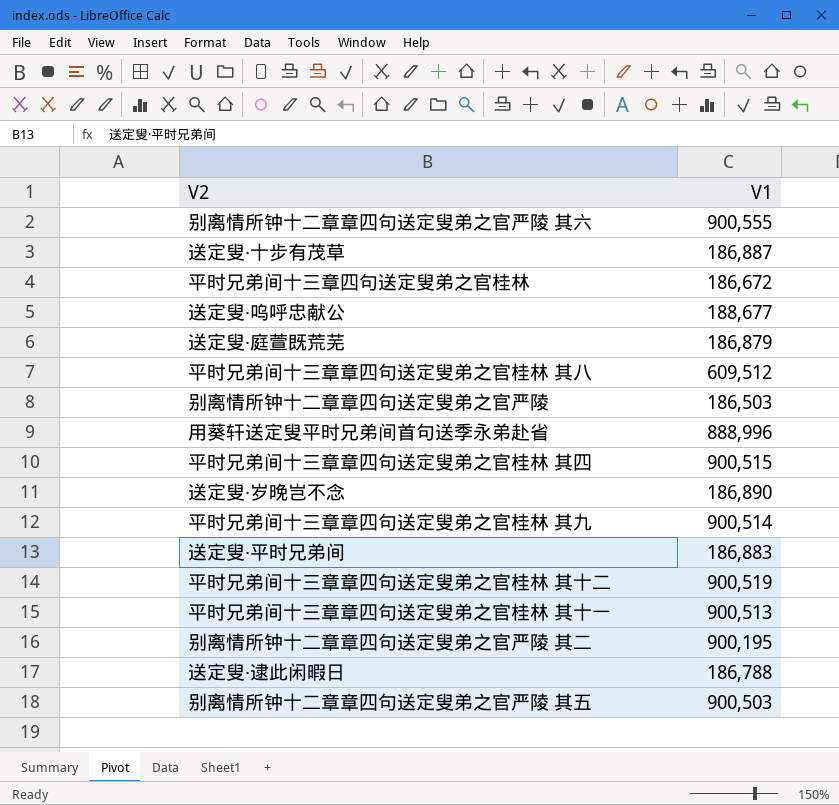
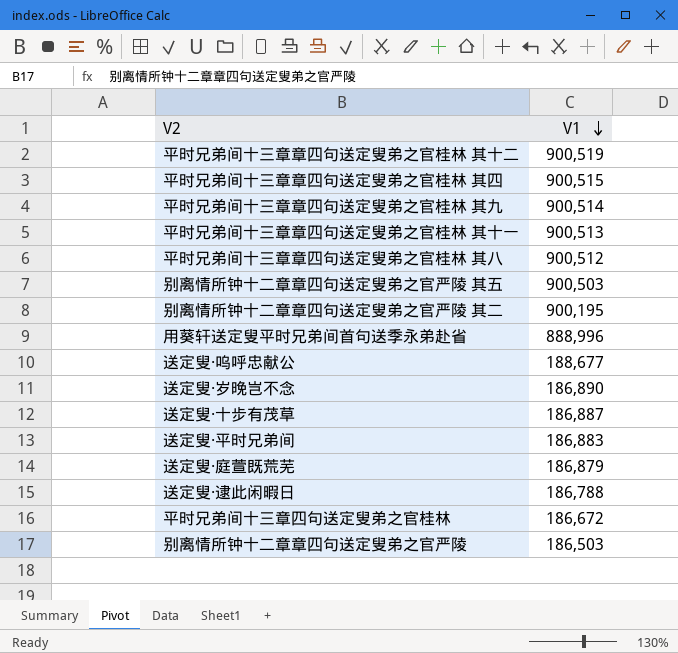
row order: none -> V1 descending
row 别离情所钟十二章章四句送定叟弟之官严陵 其六: 900,555 -> none
平时兄弟间十三章章四句送定叟弟之官桂林 其八 | V1: 609,512 -> 900,512

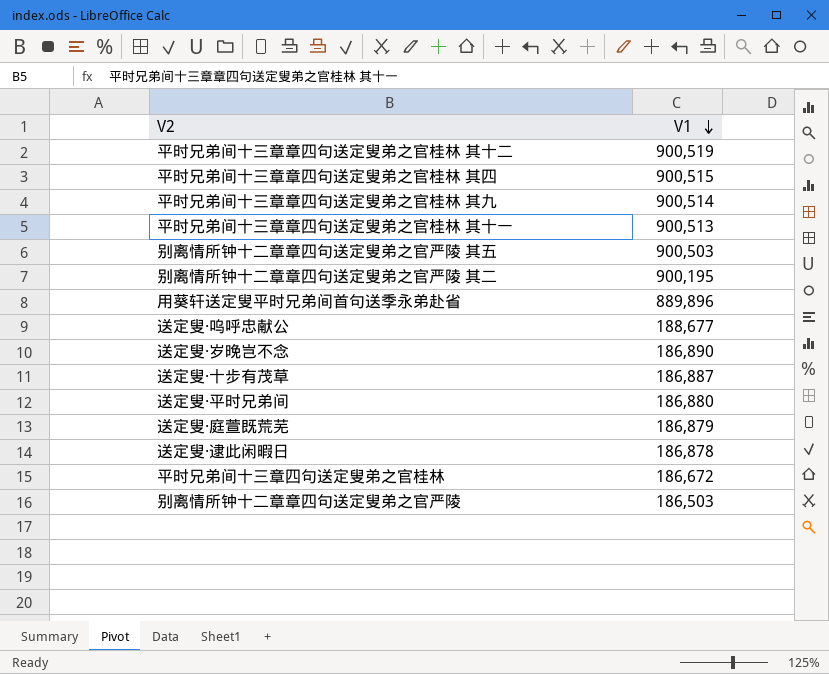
row 平时兄弟间十三章章四句送定叟弟之官桂林 其八: 900,512 -> none
用葵轩送定叟平时兄弟间首句送季永弟赴省 | V1: 888,996 -> 889,896
送定叟·平时兄弟间 | V1: 186,883 -> 186,880
送定叟·逮此闲暇日 | V1: 186,788 -> 186,878

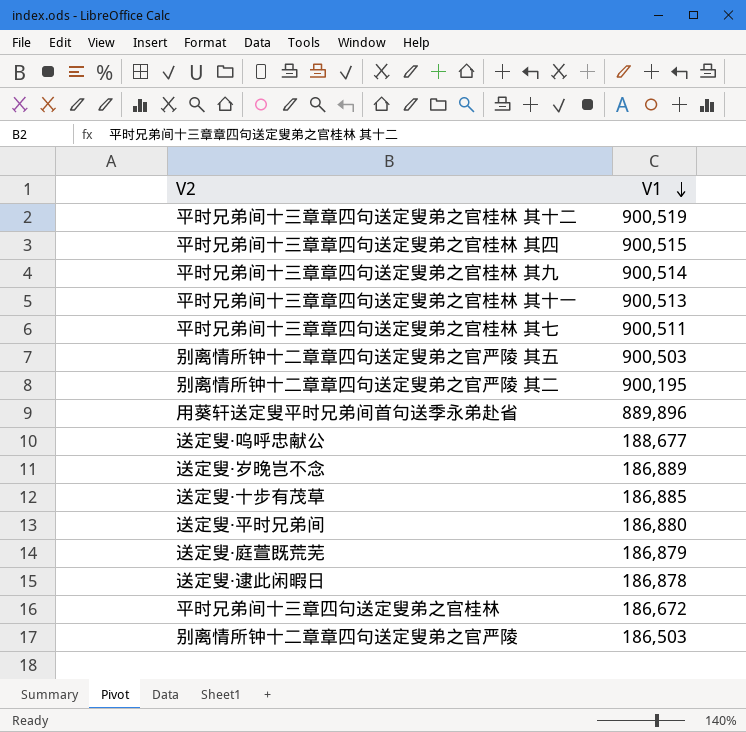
row 平时兄弟间十三章章四句送定叟弟之官桂林 其七: none -> 900,511
送定叟·岁晚岂不念 | V1: 186,890 -> 186,889
送定叟·十步有茂草 | V1: 186,887 -> 186,885

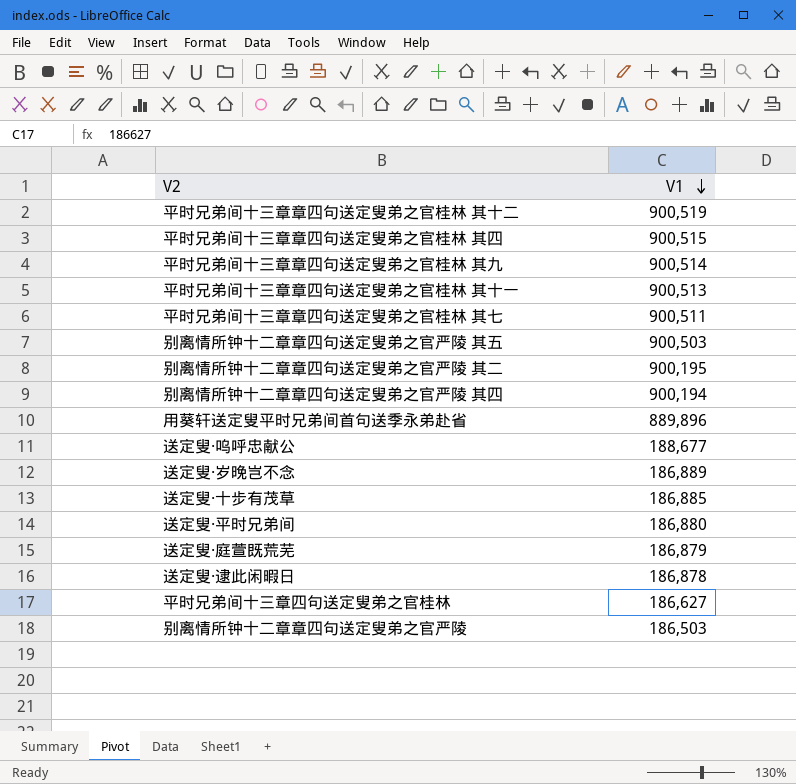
row 别离情所钟十二章章四句送定叟弟之官严陵 其四: none -> 900,194
平时兄弟间十三章四句送定叟弟之官桂林 | V1: 186,672 -> 186,627

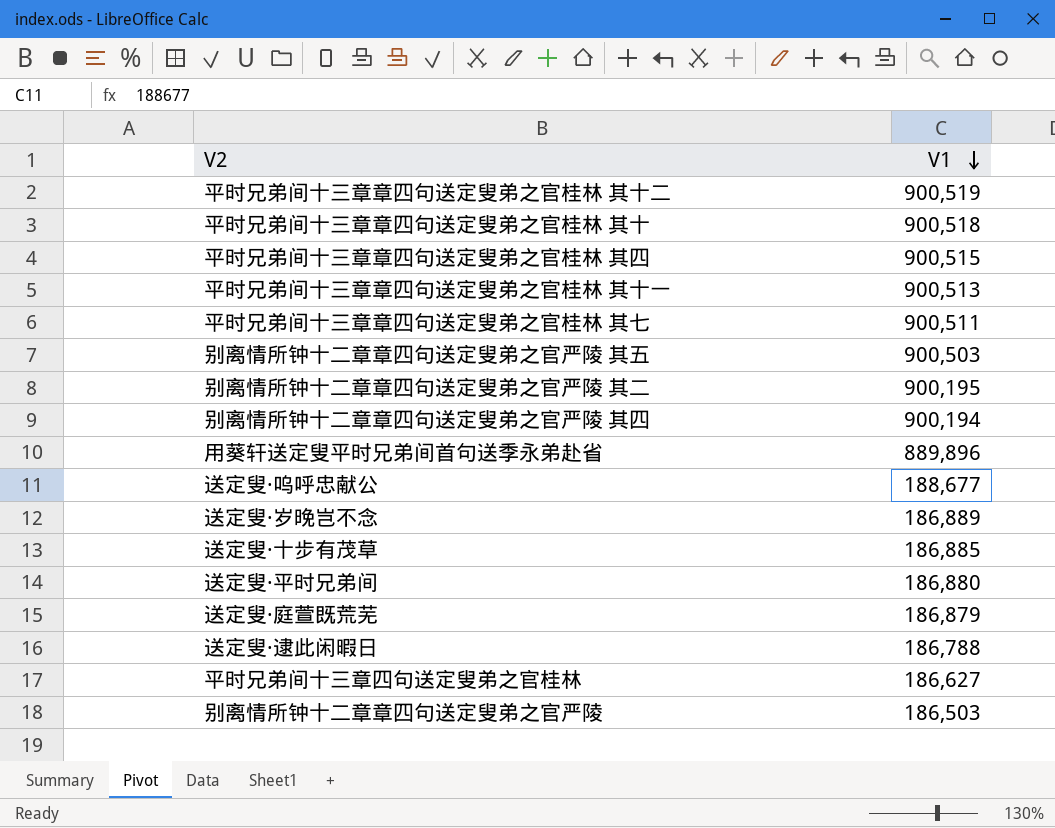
row 平时兄弟间十三章章四句送定叟弟之官桂林 其九: 900,514 -> none
row 平时兄弟间十三章章四句送定叟弟之官桂林 其十: none -> 900,518
送定叟·逮此闲暇日 | V1: 186,878 -> 186,788

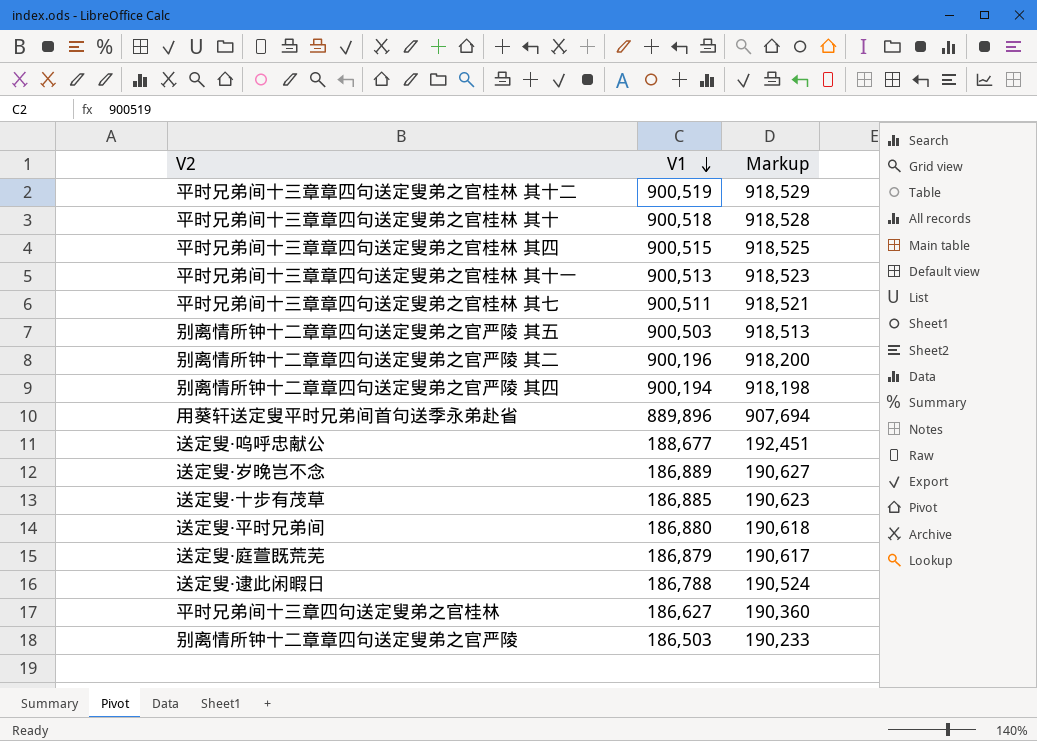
column Markup | formula: none -> [V1] * 1.02
别离情所钟十二章章四句送定叟弟之官严陵 其二 | V1: 900,195 -> 900,196

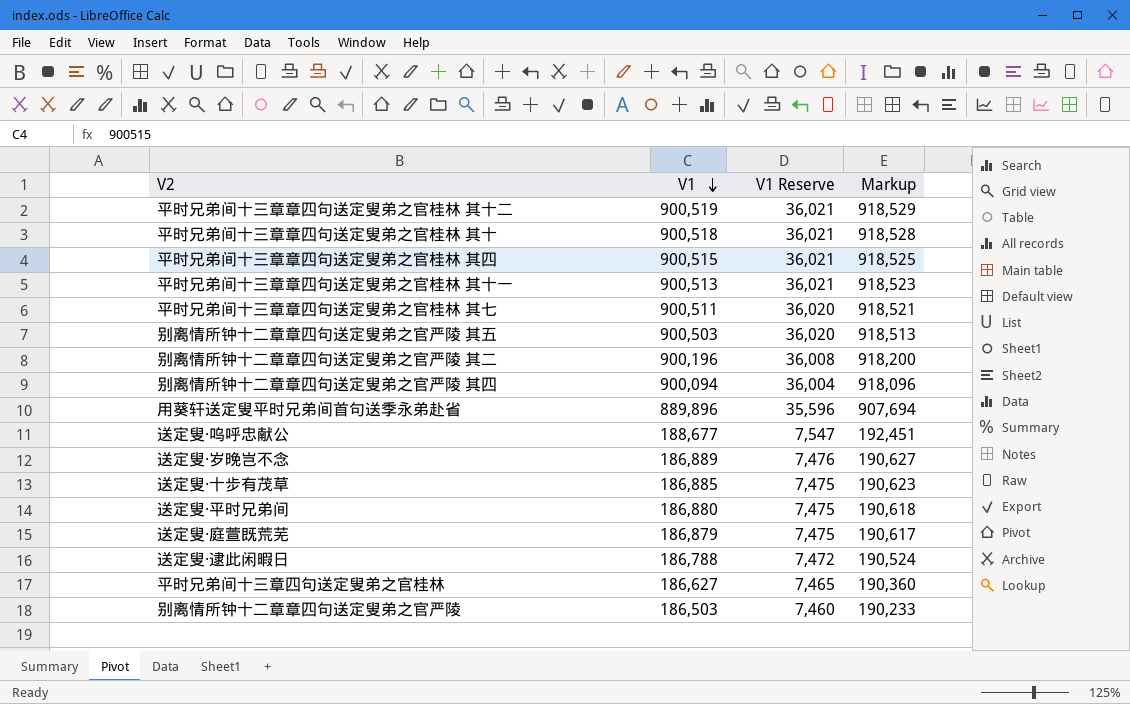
column V1 Reserve | formula: none -> [V1] * 0.04
别离情所钟十二章章四句送定叟弟之官严陵 其四 | V1: 900,194 -> 900,094
别离情所钟十二章章四句送定叟弟之官严陵 其四 | Markup: 918,198 -> 918,096

